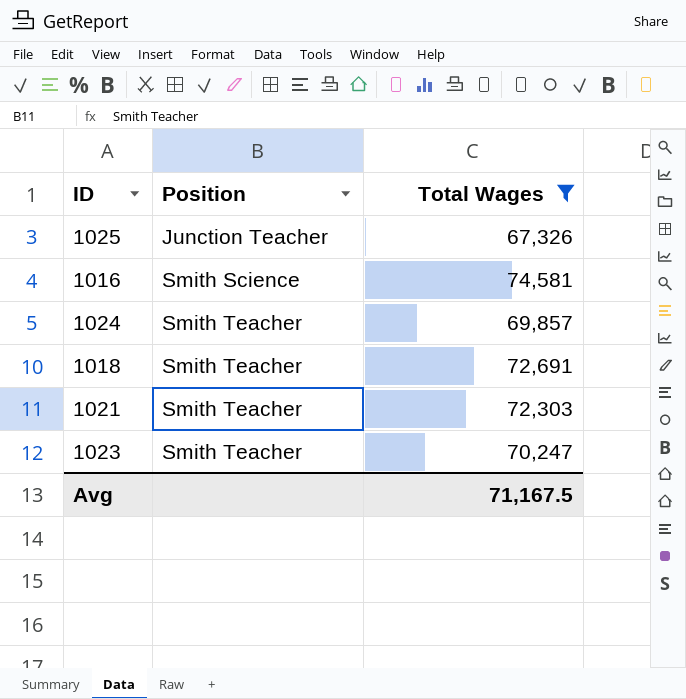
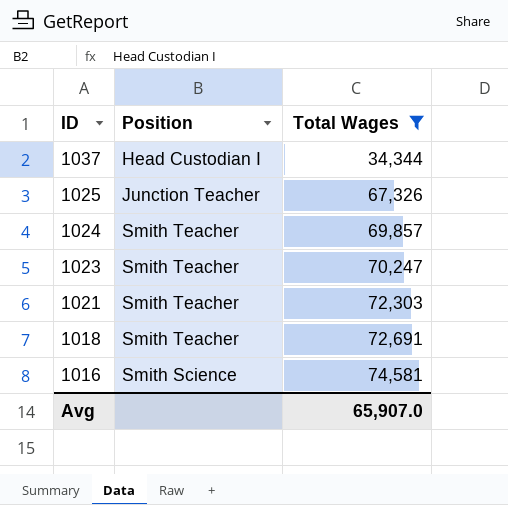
row order: Position ascending -> ID descending
row 1037: none -> Head Custodian I | 34,344
Avg | Total Wages: 71,167.5 -> 65,907.0

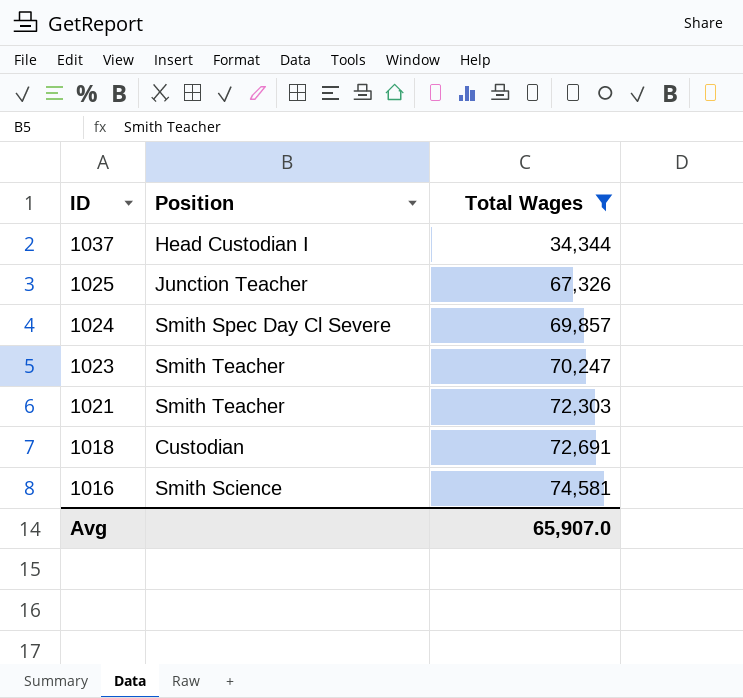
1024 | Position: Smith Teacher -> Smith Spec Day Cl Severe
1018 | Position: Smith Teacher -> Custodian

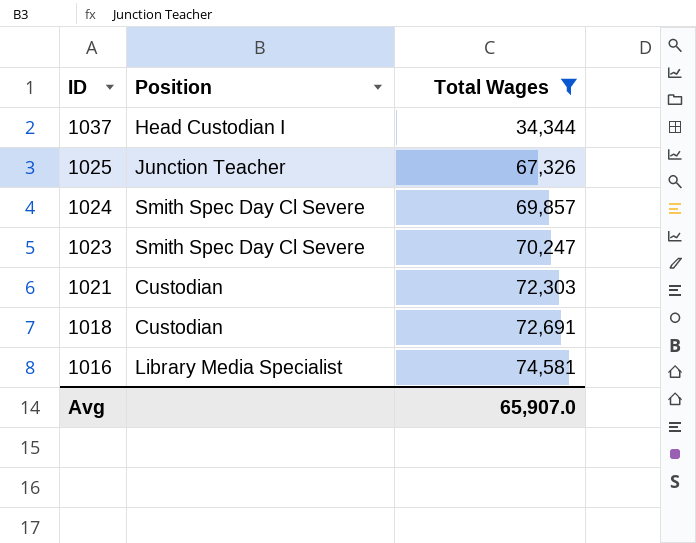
1023 | Position: Smith Teacher -> Smith Spec Day Cl Severe
1021 | Position: Smith Teacher -> Custodian
1016 | Position: Smith Science -> Library Media Specialist

